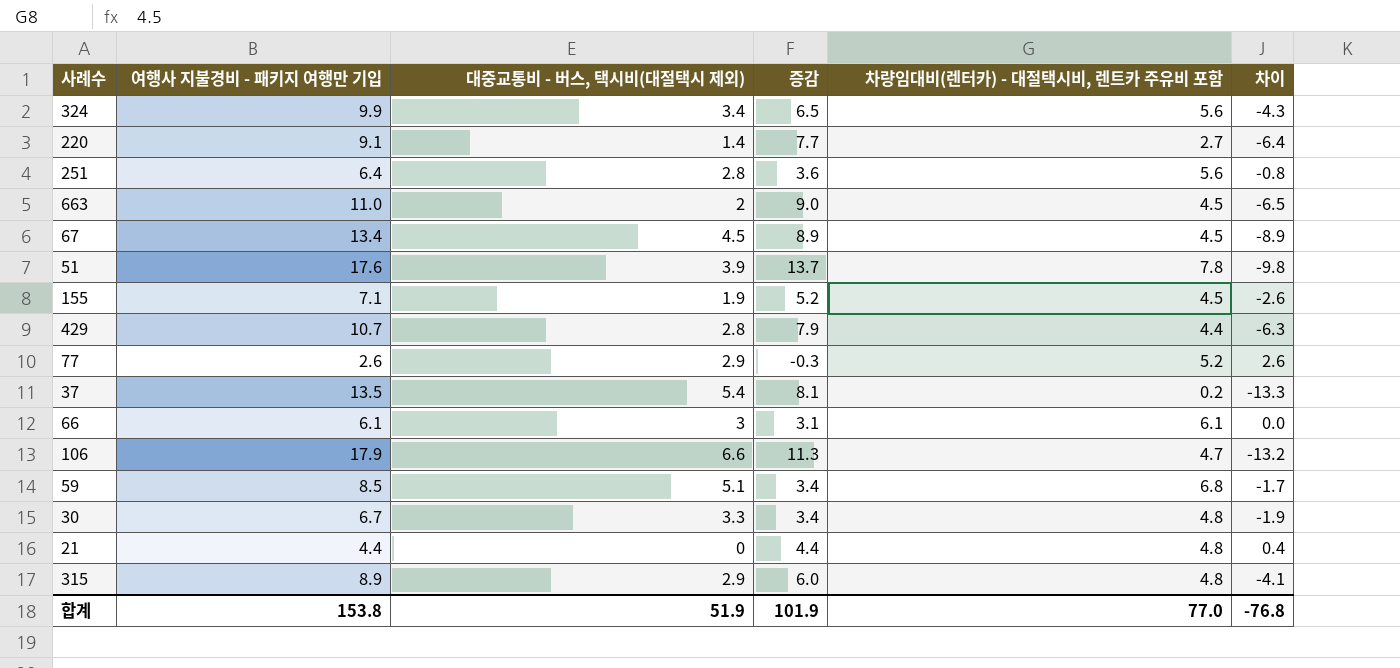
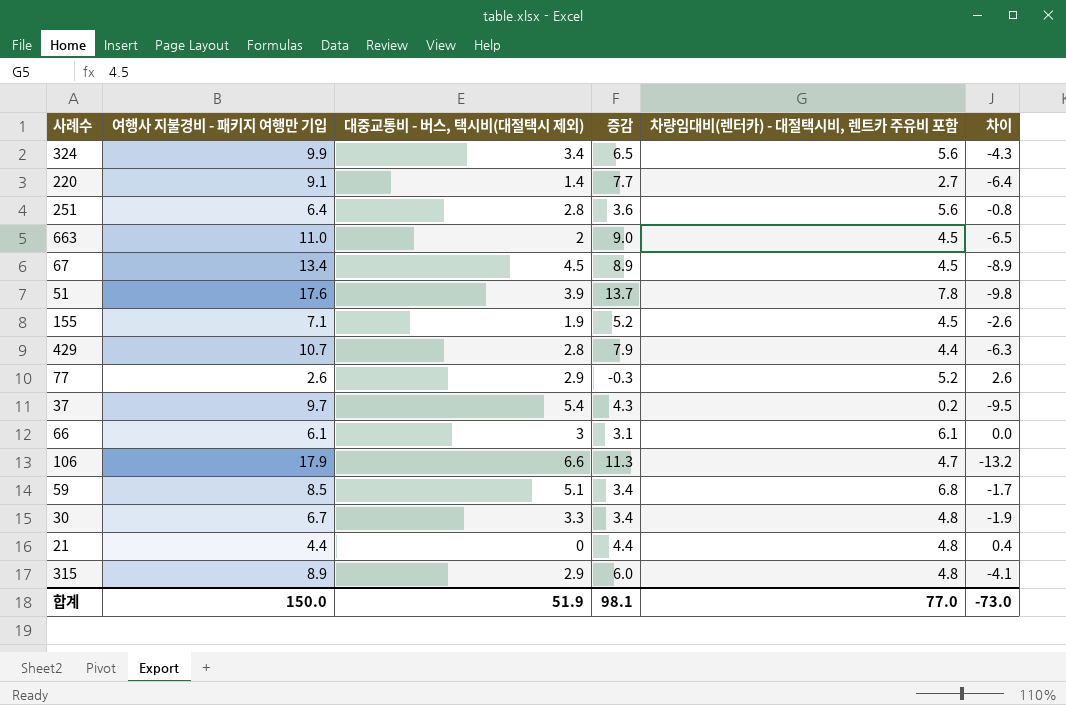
37 | 여행사 지불경비 - 패키지 여행만 기입: 13.5 -> 9.7
37 | 증감: 8.1 -> 4.3
37 | 차이: -13.3 -> -9.5
합계 | 여행사 지불경비 - 패키지 여행만 기입: 153.8 -> 150.0
합계 | 증감: 101.9 -> 98.1
합계 | 차이: -76.8 -> -73.0

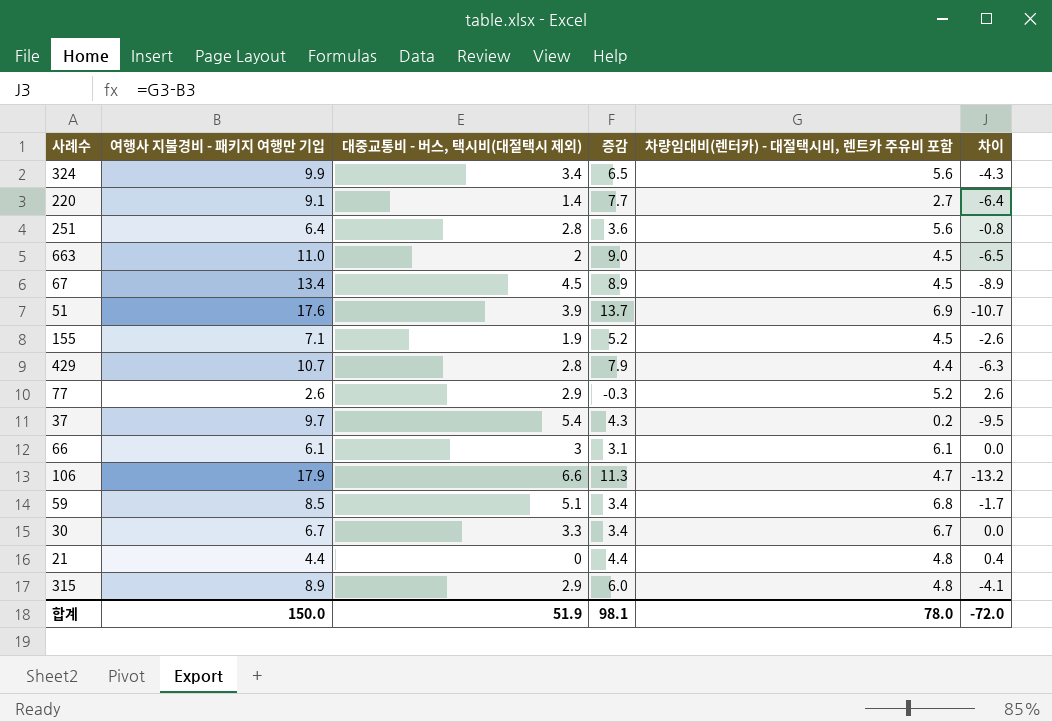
51 | 차량임대비(렌터카) - 대절택시비, 렌트카 주유비 포함: 7.8 -> 6.9
51 | 차이: -9.8 -> -10.7
30 | 차량임대비(렌터카) - 대절택시비, 렌트카 주유비 포함: 4.8 -> 6.7
30 | 차이: -1.9 -> 0.0
합계 | 차량임대비(렌터카) - 대절택시비, 렌트카 주유비 포함: 77.0 -> 78.0
합계 | 차이: -73.0 -> -72.0

